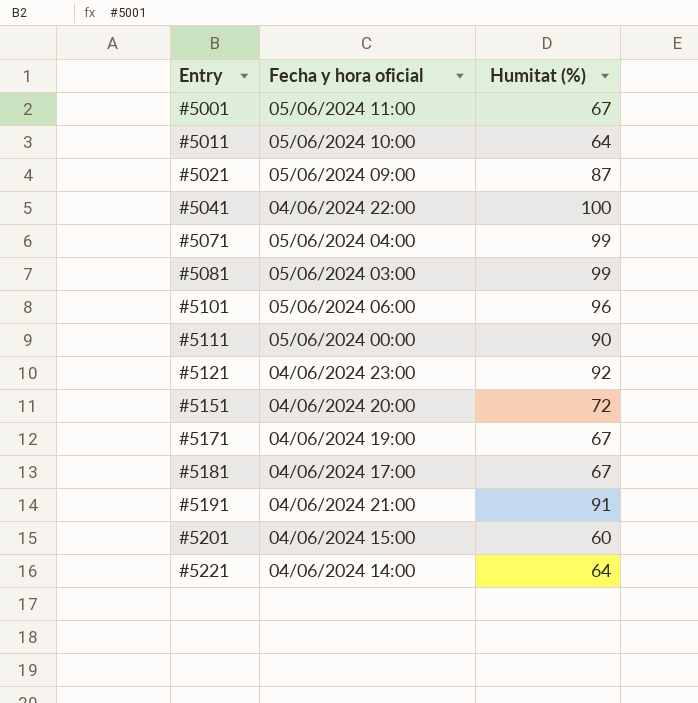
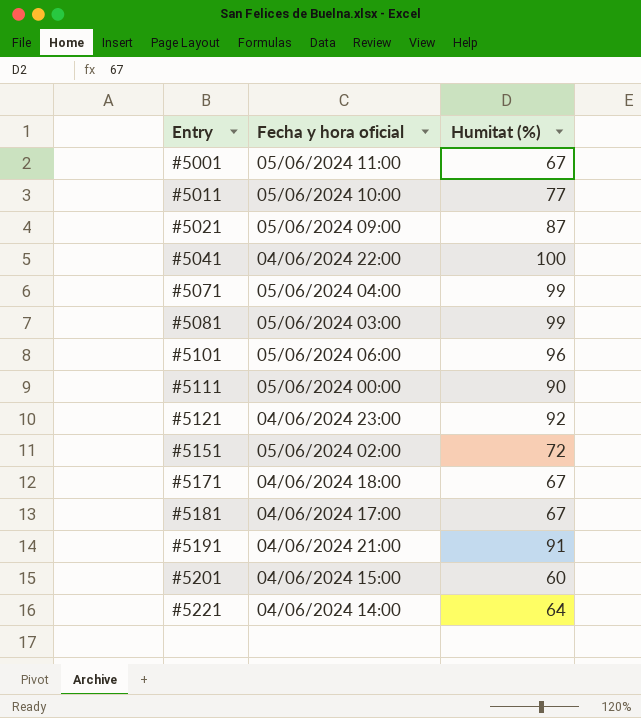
#5011 | Humitat (%): 64 -> 77
#5151 | Fecha y hora oficial: 04/06/2024 20:00 -> 05/06/2024 02:00
#5171 | Fecha y hora oficial: 04/06/2024 19:00 -> 04/06/2024 18:00

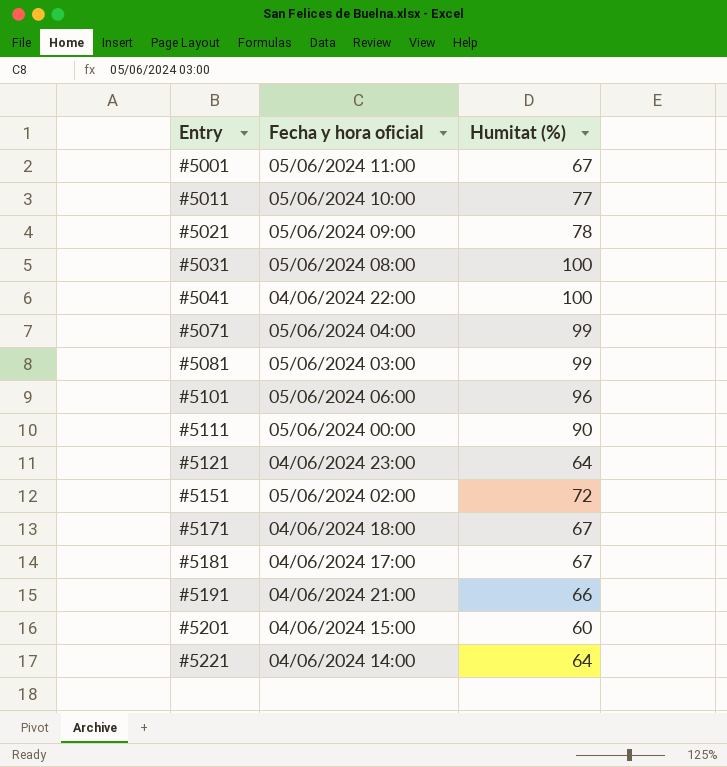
#5021 | Humitat (%): 87 -> 78
row #5031: none -> 05/06/2024 08:00 | 100
#5121 | Humitat (%): 92 -> 64
#5191 | Humitat (%): 91 -> 66

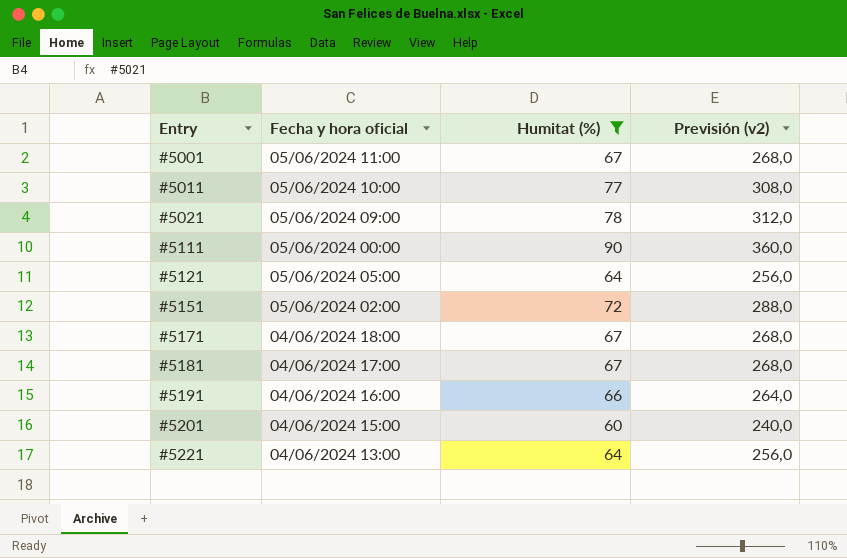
filter: none -> Humitat (%) <= 90
column Previsión (v2) | formula: none -> [Humitat (%)] * 4
#5121 | Fecha y hora oficial: 04/06/2024 23:00 -> 05/06/2024 05:00
#5191 | Fecha y hora oficial: 04/06/2024 21:00 -> 04/06/2024 16:00
#5221 | Fecha y hora oficial: 04/06/2024 14:00 -> 04/06/2024 13:00

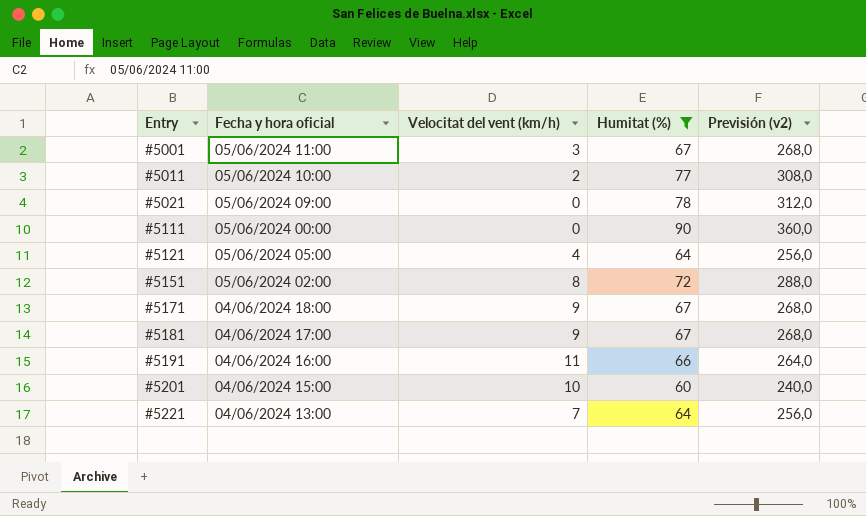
column Velocitat del vent (km/h) | position: none -> 3

